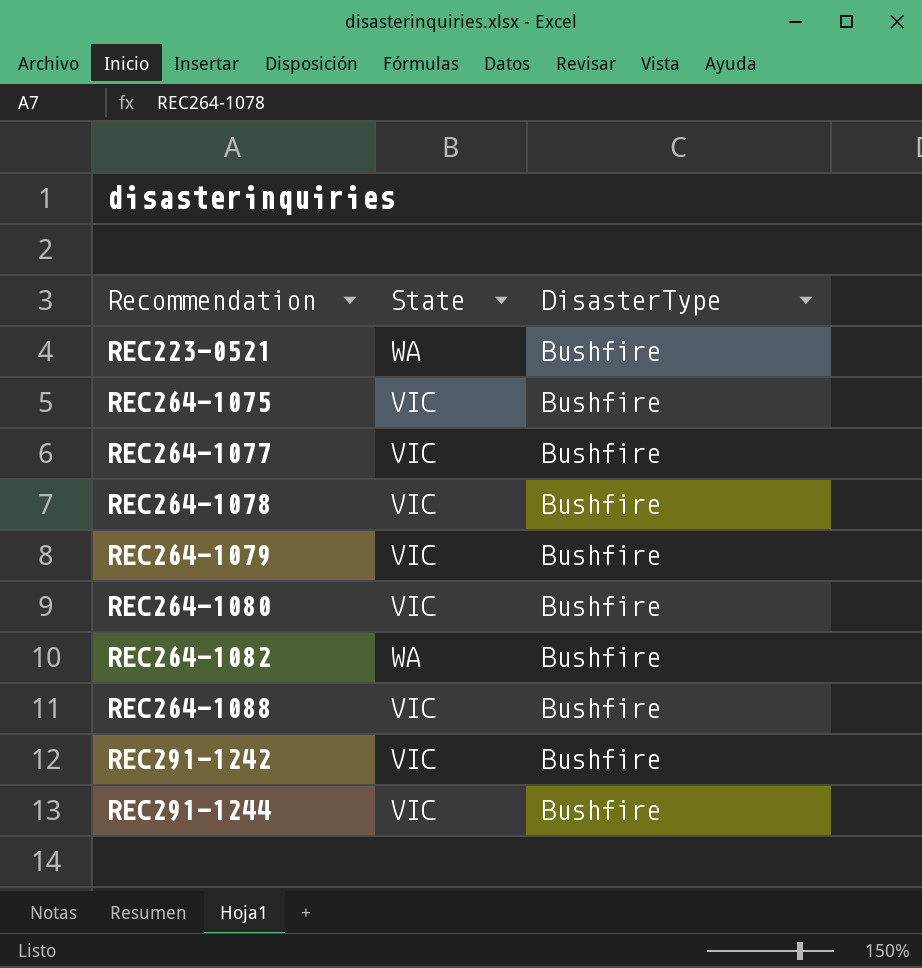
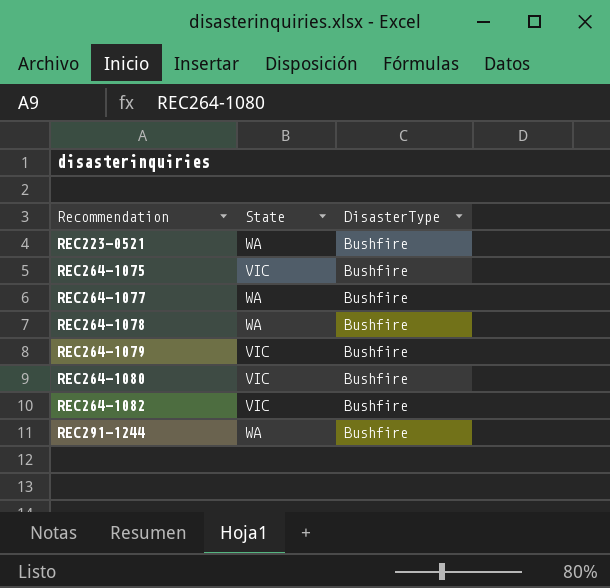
row REC264-1088: VIC | Bushfire -> none
row REC291-1242: VIC | Bushfire -> none
REC264-1077 | State: VIC -> WA
REC264-1078 | State: VIC -> WA
REC264-1082 | State: WA -> VIC
REC291-1244 | State: VIC -> WA

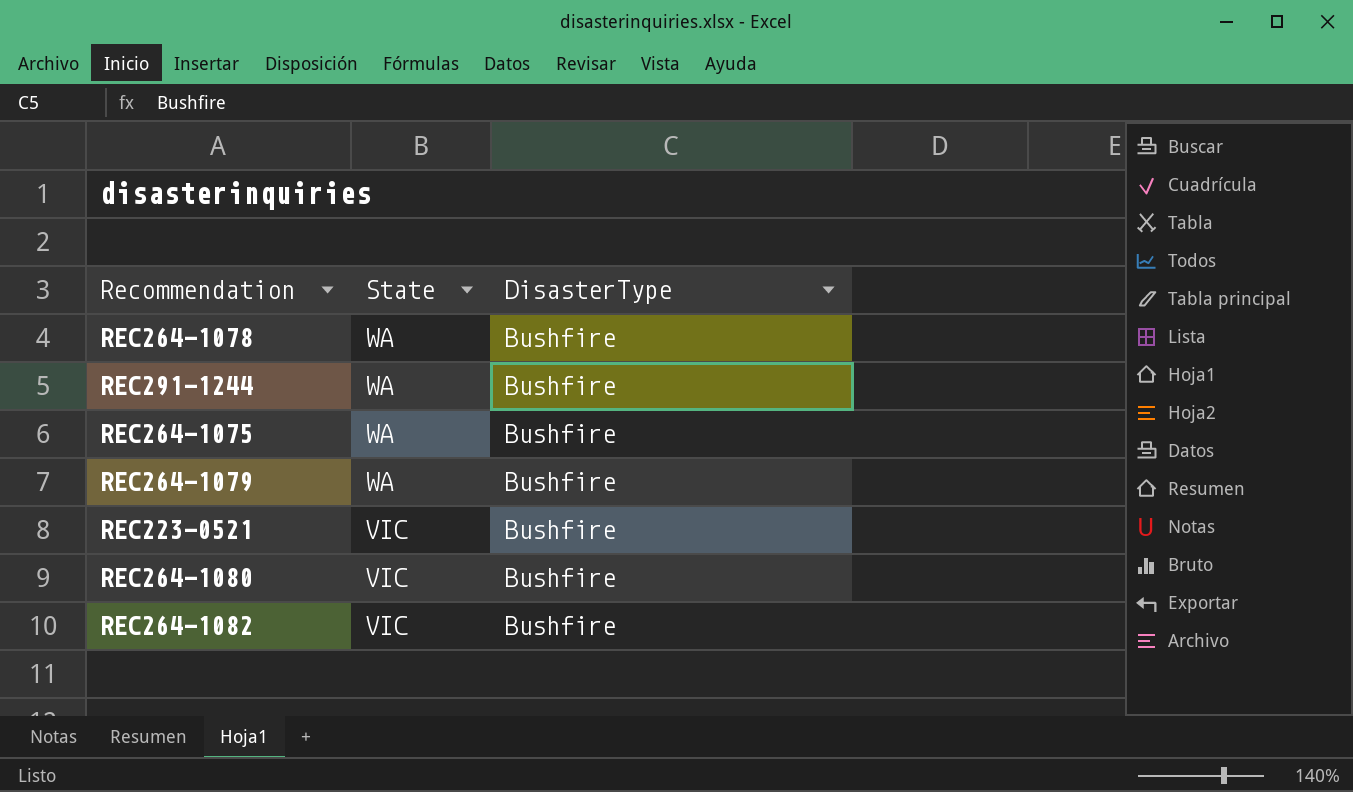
row order: Recommendation ascending -> State descending
row REC264-1077: WA | Bushfire -> none
REC264-1075 | State: VIC -> WA
REC264-1079 | State: VIC -> WA
REC223-0521 | State: WA -> VIC

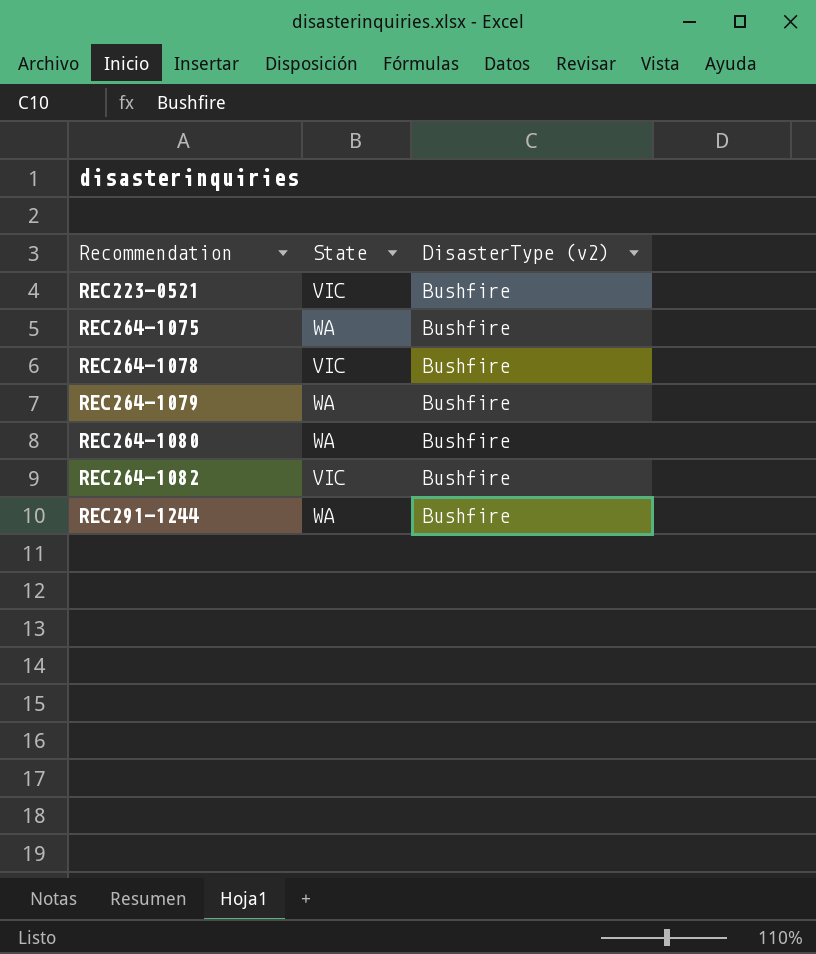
row order: State descending -> Recommendation ascending
column name: DisasterType -> DisasterType (v2)
REC264-1078 | State: WA -> VIC
REC264-1080 | State: VIC -> WA

